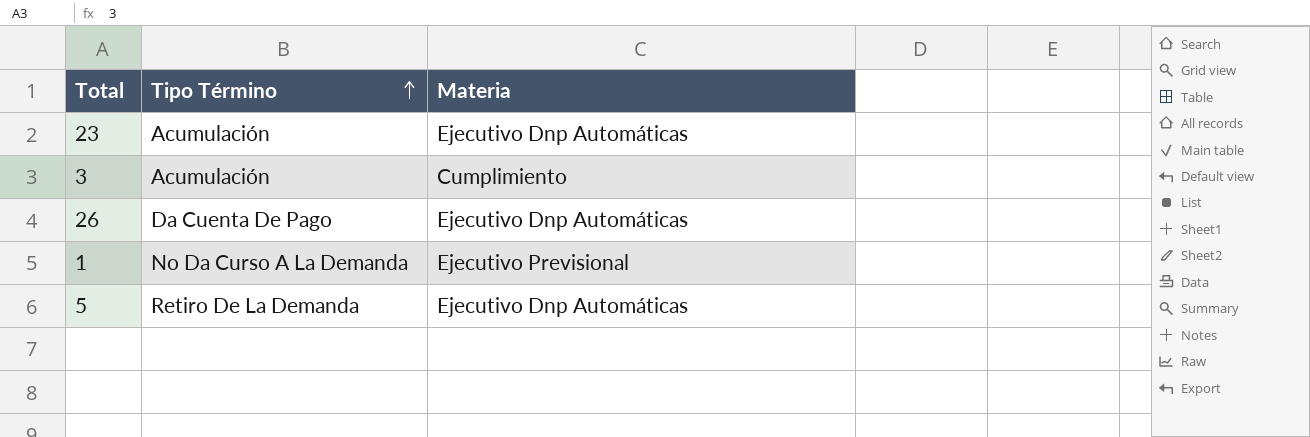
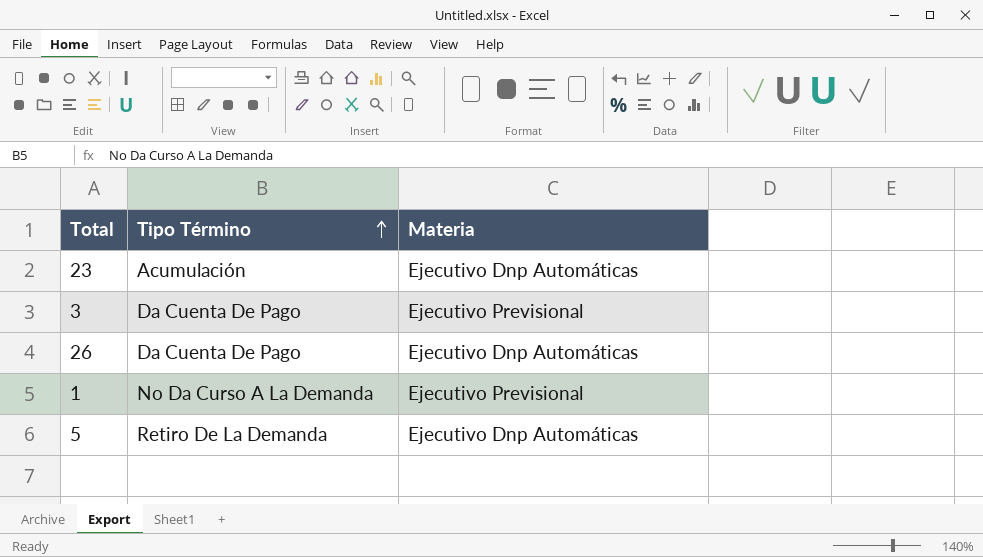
3 | Tipo Término: Acumulación -> Da Cuenta De Pago
3 | Materia: Cumplimiento -> Ejecutivo Previsional

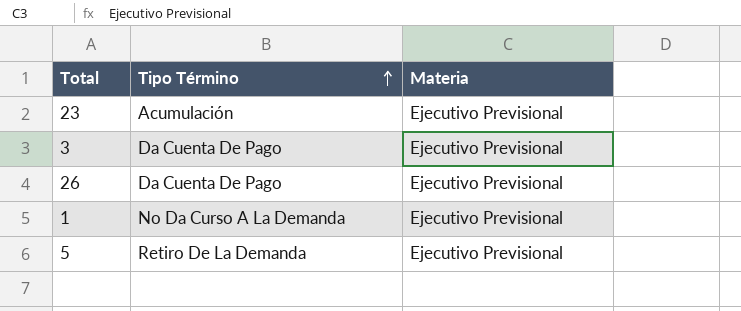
23 | Materia: Ejecutivo Dnp Automáticas -> Ejecutivo Previsional
26 | Materia: Ejecutivo Dnp Automáticas -> Ejecutivo Previsional
5 | Materia: Ejecutivo Dnp Automáticas -> Ejecutivo Previsional

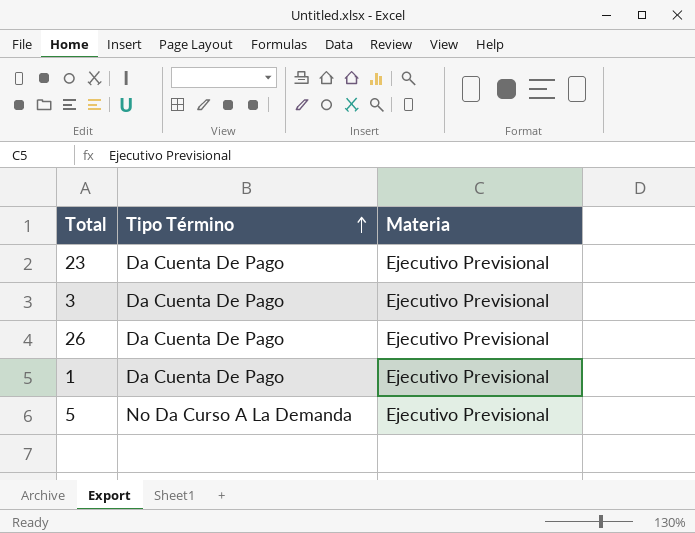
23 | Tipo Término: Acumulación -> Da Cuenta De Pago
1 | Tipo Término: No Da Curso A La Demanda -> Da Cuenta De Pago
5 | Tipo Término: Retiro De La Demanda -> No Da Curso A La Demanda

